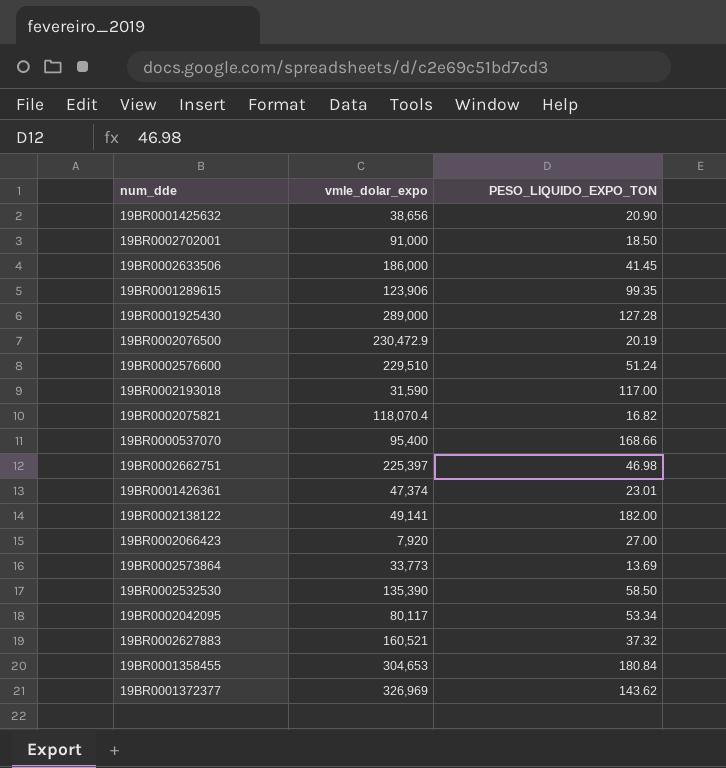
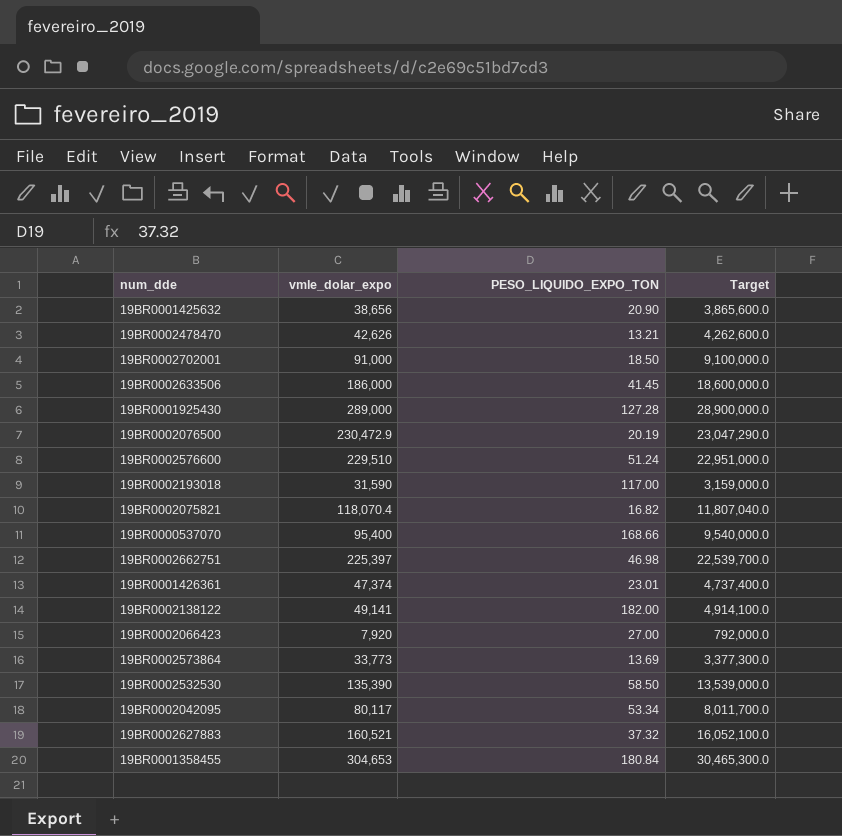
column Target | formula: none -> [vmle_dolar_expo] * 100
row 19BR0001289615: 123,906 | 99.35 -> none
row 19BR0001372377: 326,969 | 143.62 -> none
row 19BR0002478470: none -> 42,626 | 13.21 | 4,262,600.0

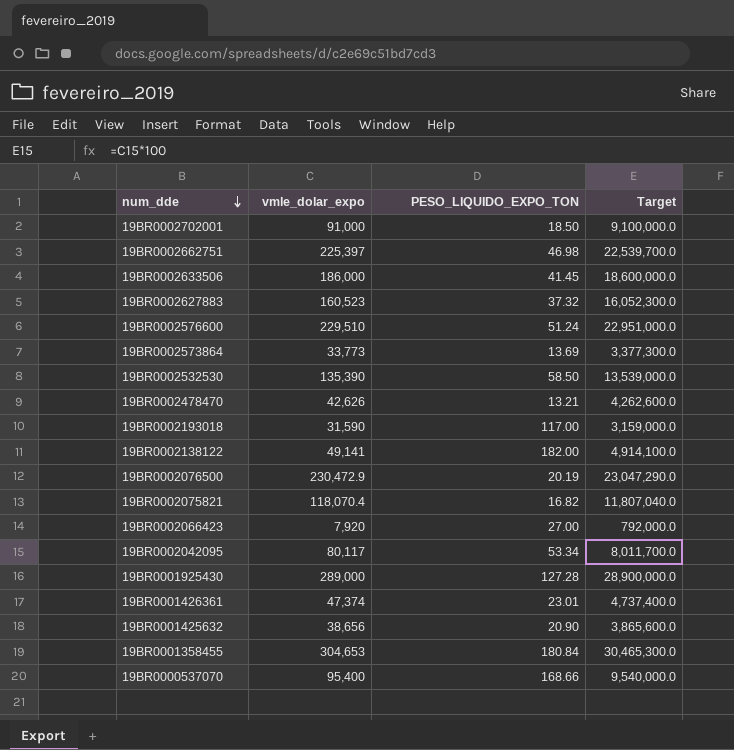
row order: none -> num_dde descending
19BR0002627883 | vmle_dolar_expo: 160,521 -> 160,523
19BR0002627883 | Target: 16,052,100.0 -> 16,052,300.0

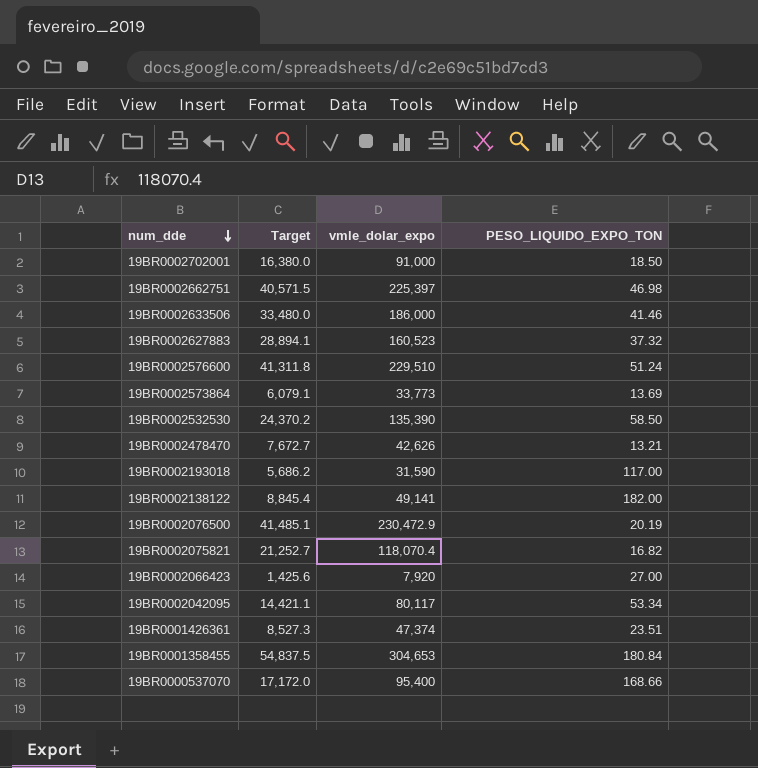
column Target | formula: [vmle_dolar_expo] * 100 -> [vmle_dolar_expo] * 0.18
column Target | position: 4 -> 2
row 19BR0001925430: 289,000 | 127.28 | 28,900,000.0 -> none
row 19BR0001425632: 38,656 | 20.90 | 3,865,600.0 -> none
19BR0002633506 | PESO_LIQUIDO_EXPO_TON: 41.45 -> 41.46
19BR0001426361 | PESO_LIQUIDO_EXPO_TON: 23.01 -> 23.51

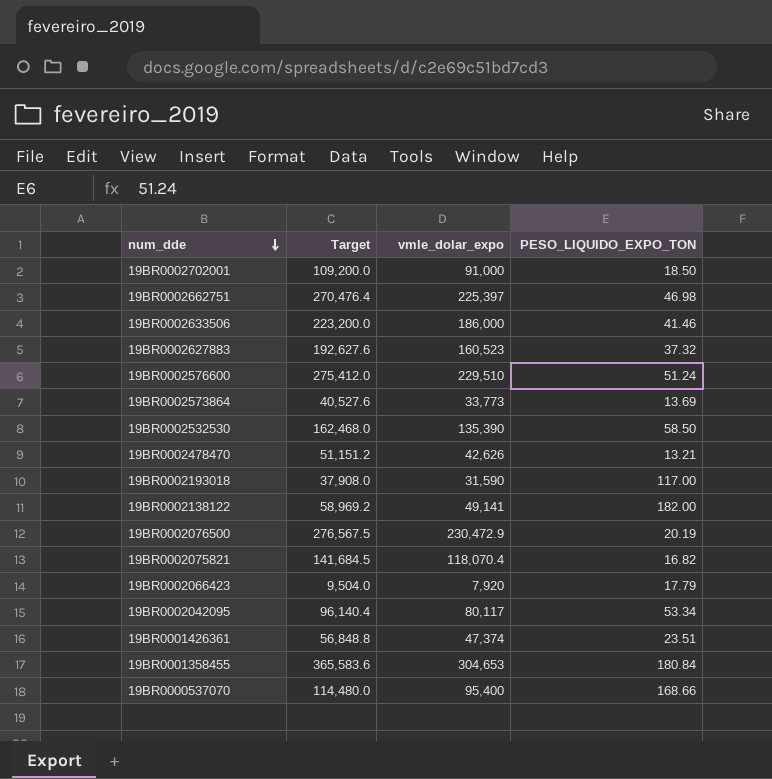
column Target | formula: [vmle_dolar_expo] * 0.18 -> [vmle_dolar_expo] * 1.2
19BR0002066423 | PESO_LIQUIDO_EXPO_TON: 27.00 -> 17.79

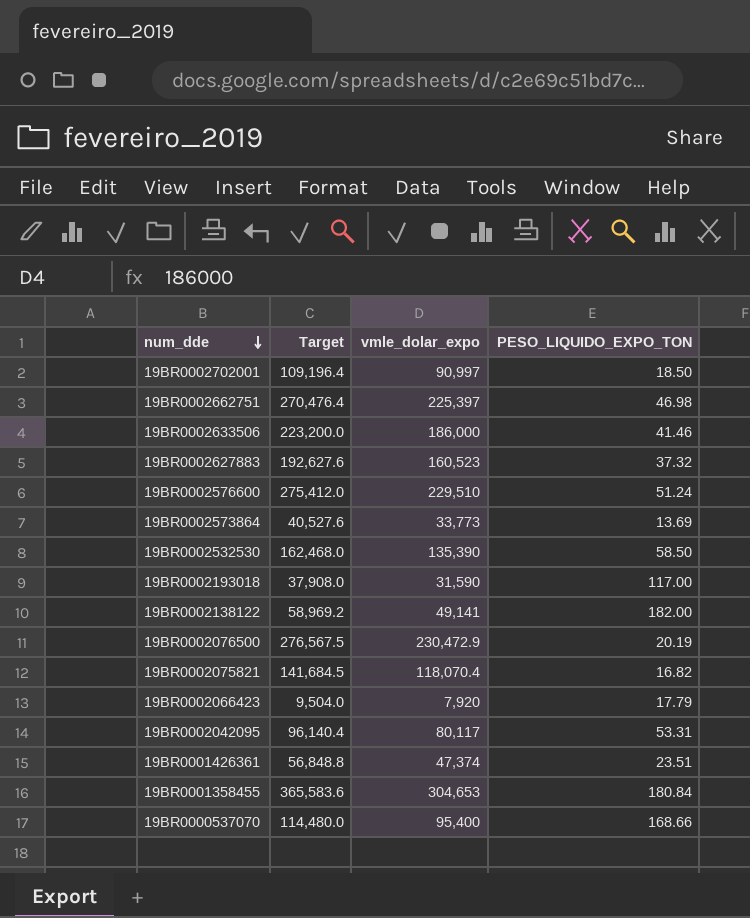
row 19BR0002478470: 51,151.2 | 42,626 | 13.21 -> none
19BR0002702001 | Target: 109,200.0 -> 109,196.4
19BR0002702001 | vmle_dolar_expo: 91,000 -> 90,997
19BR0002042095 | PESO_LIQUIDO_EXPO_TON: 53.34 -> 53.31

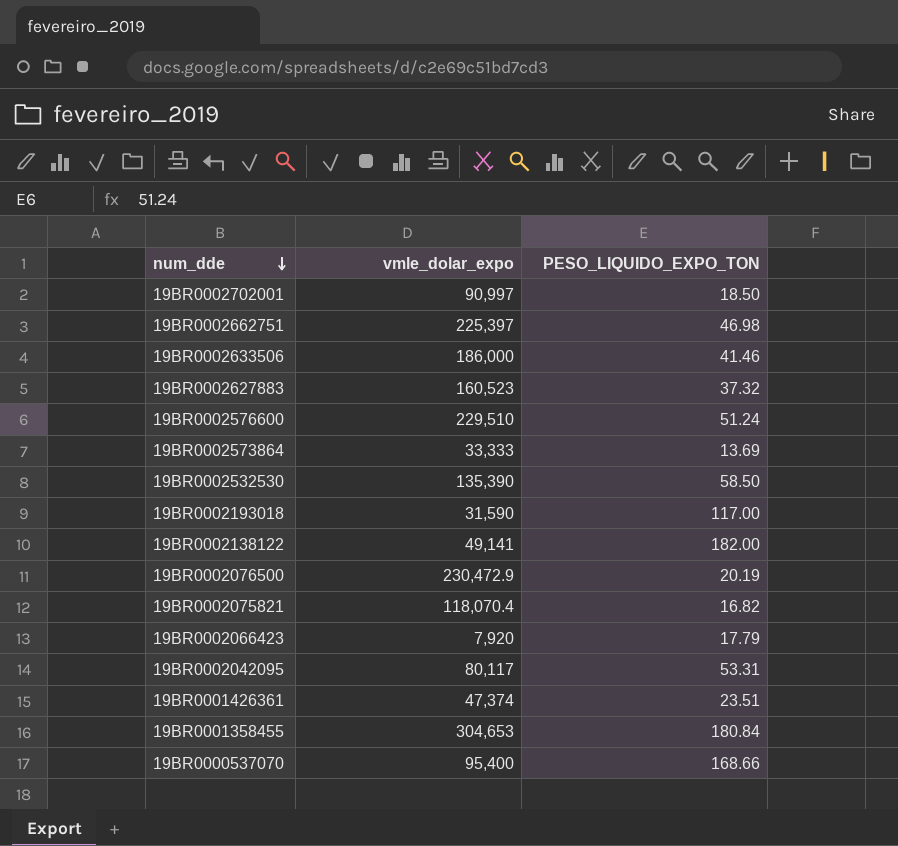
column Target | formula: [vmle_dolar_expo] * 1.2 -> none
19BR0002573864 | vmle_dolar_expo: 33,773 -> 33,333

